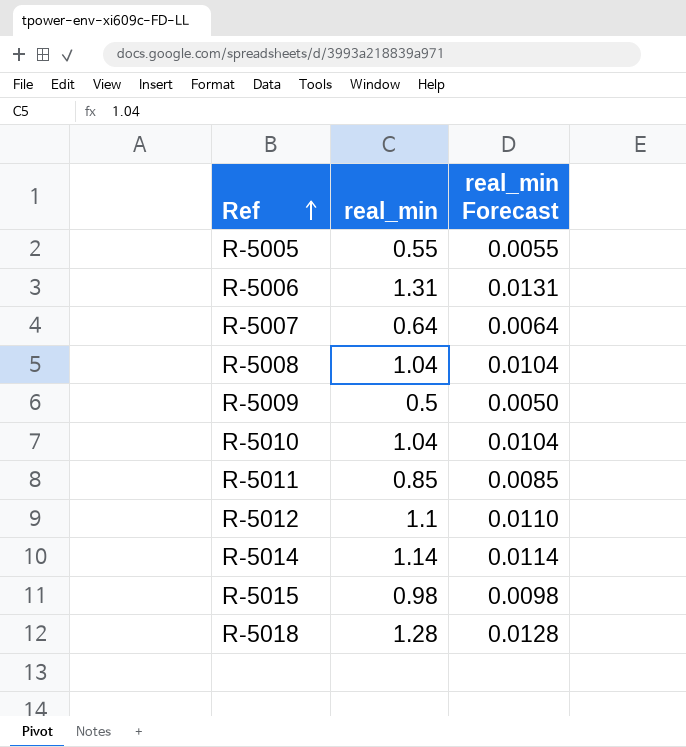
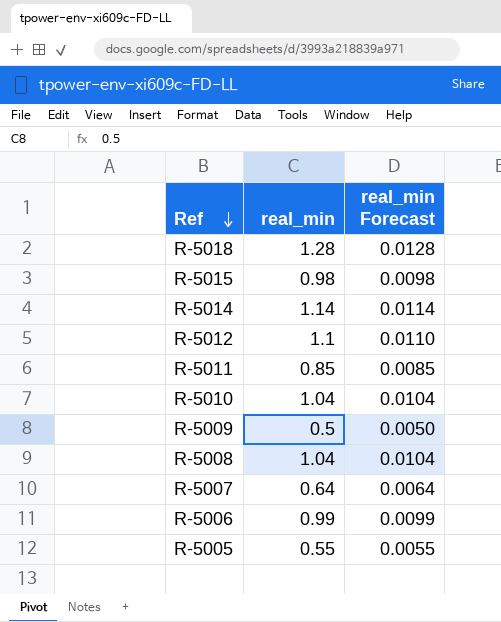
row order: Ref ascending -> Ref descending
R-5006 | real_min: 1.31 -> 0.99
R-5006 | real_min Forecast: 0.0131 -> 0.0099

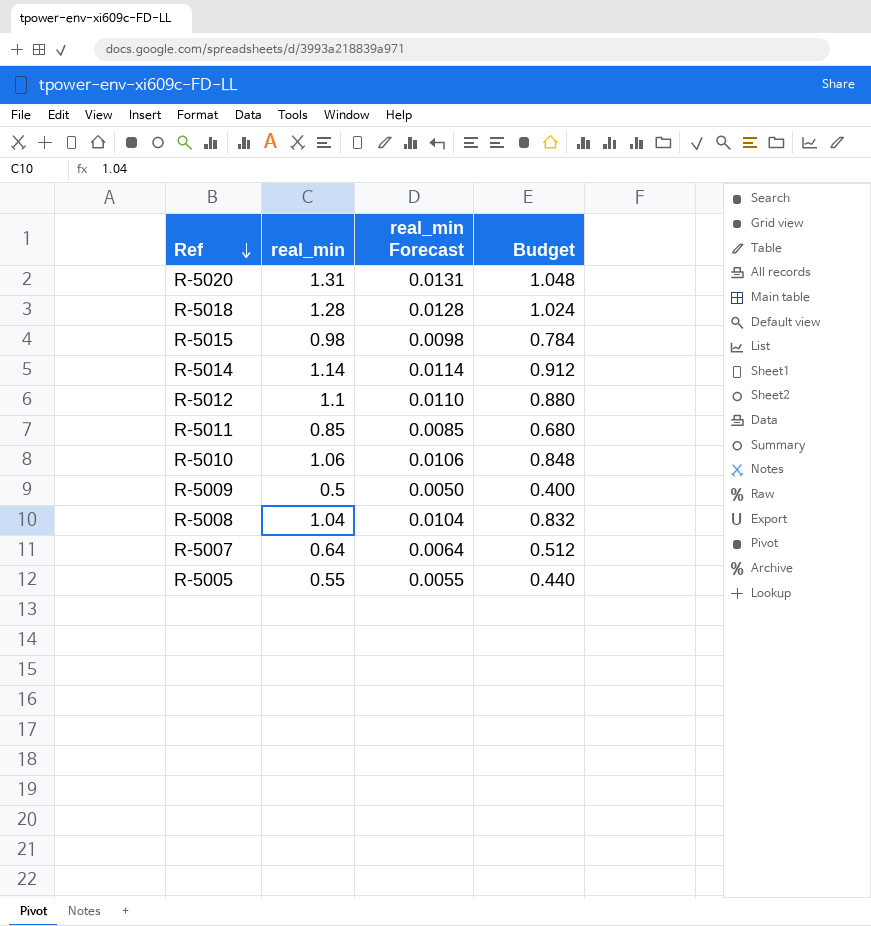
column Budget | formula: none -> [real_min] * 0.8
row R-5006: 0.99 | 0.0099 -> none
row R-5020: none -> 1.31 | 0.0131 | 1.048
R-5010 | real_min: 1.04 -> 1.06
R-5010 | real_min Forecast: 0.0104 -> 0.0106

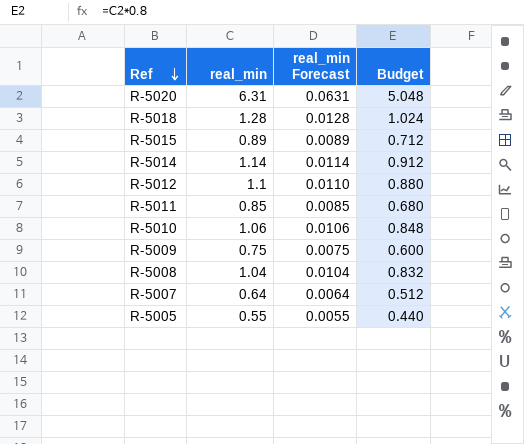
R-5020 | real_min: 1.31 -> 6.31
R-5020 | real_min Forecast: 0.0131 -> 0.0631
R-5020 | Budget: 1.048 -> 5.048
R-5015 | real_min: 0.98 -> 0.89
R-5015 | real_min Forecast: 0.0098 -> 0.0089
R-5015 | Budget: 0.784 -> 0.712
R-5009 | real_min: 0.5 -> 0.75
R-5009 | real_min Forecast: 0.0050 -> 0.0075
R-5009 | Budget: 0.400 -> 0.600

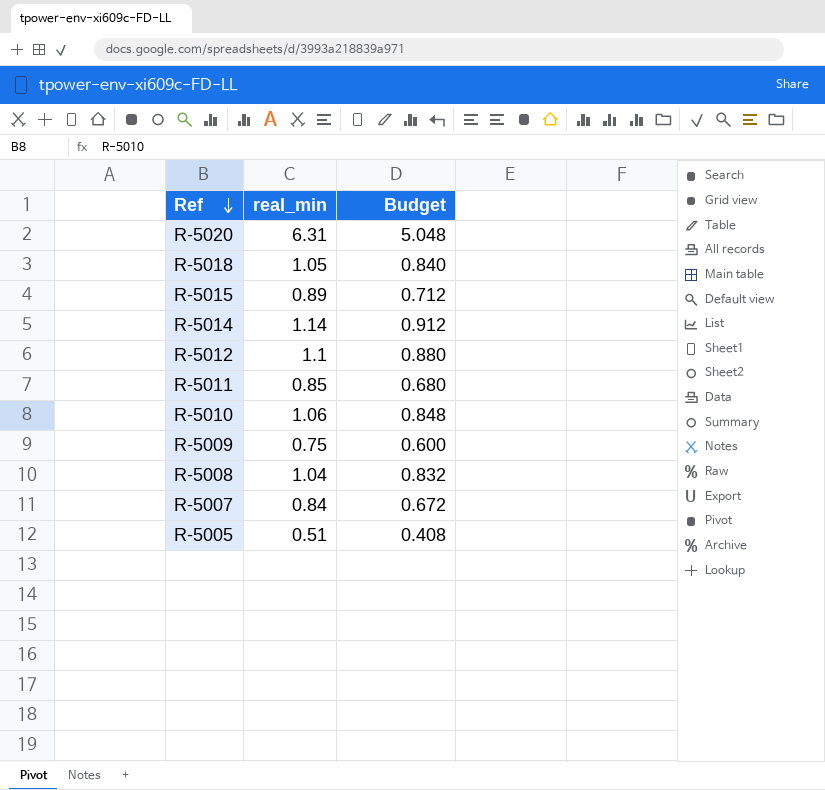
column real_min Forecast | formula: [real_min] * 0.01 -> none
R-5018 | real_min: 1.28 -> 1.05
R-5018 | Budget: 1.024 -> 0.840
R-5007 | real_min: 0.64 -> 0.84
R-5007 | Budget: 0.512 -> 0.672
R-5005 | real_min: 0.55 -> 0.51
R-5005 | Budget: 0.440 -> 0.408

